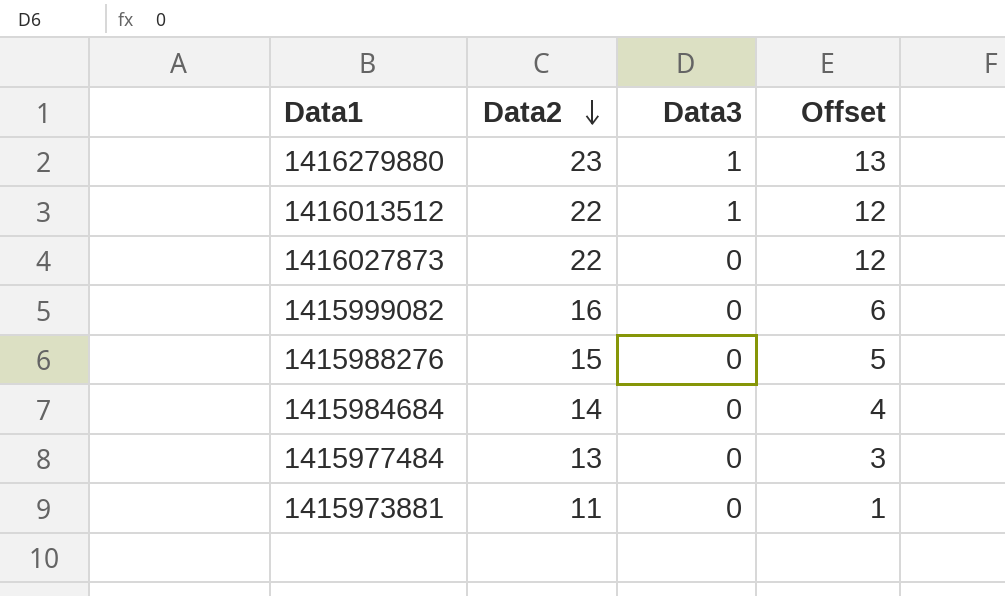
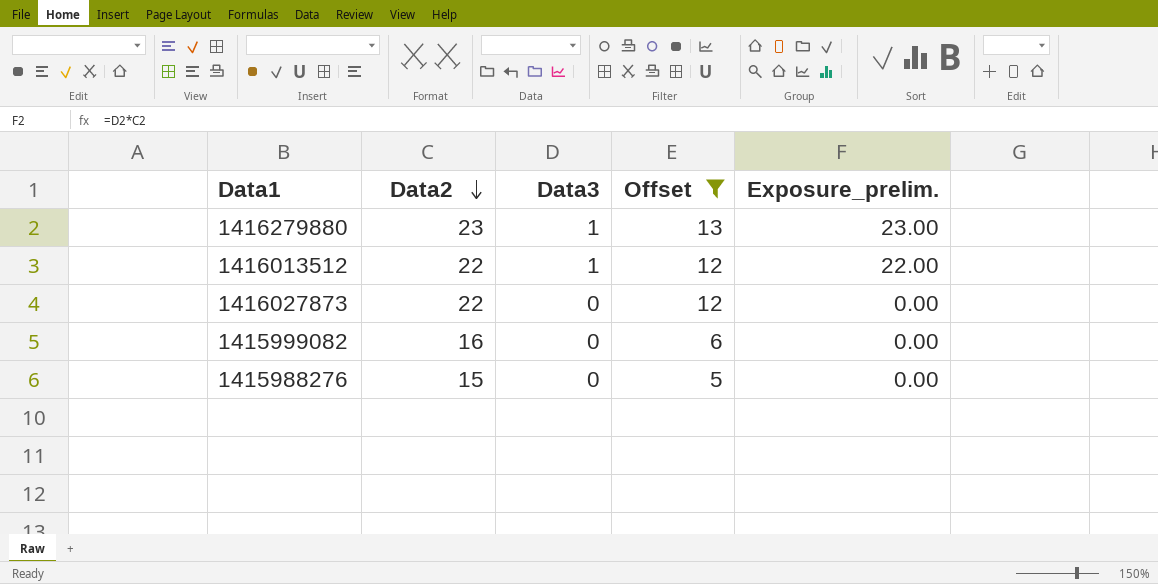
filter: none -> Offset >= 5
column Exposure_prelim. | formula: none -> [Data2] * [Data3]

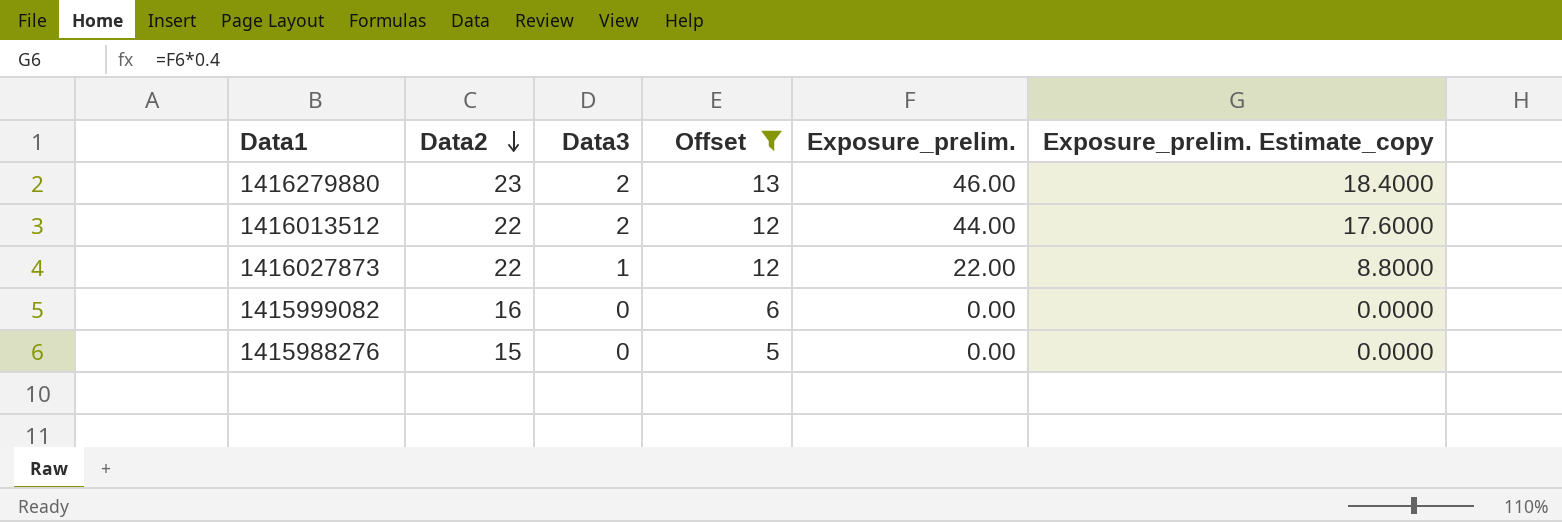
column Exposure_prelim. Estimate_copy | formula: none -> [Exposure_prelim.] * 0.4
1416279880 | Data3: 1 -> 2
1416279880 | Exposure_prelim.: 23.00 -> 46.00
1416013512 | Data3: 1 -> 2
1416013512 | Exposure_prelim.: 22.00 -> 44.00
1416027873 | Data3: 0 -> 1
1416027873 | Exposure_prelim.: 0.00 -> 22.00

